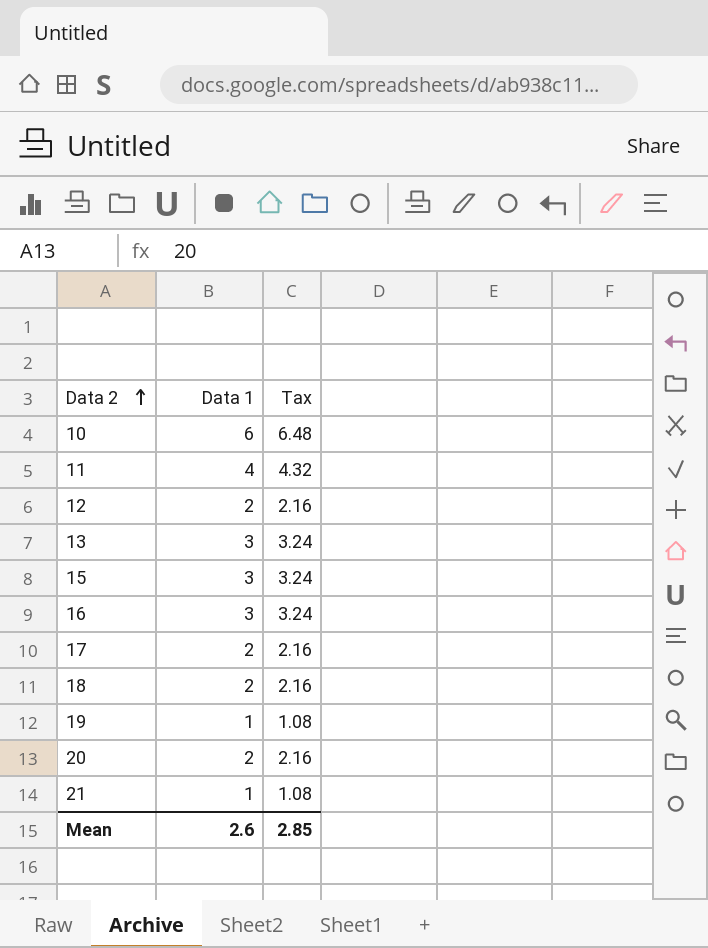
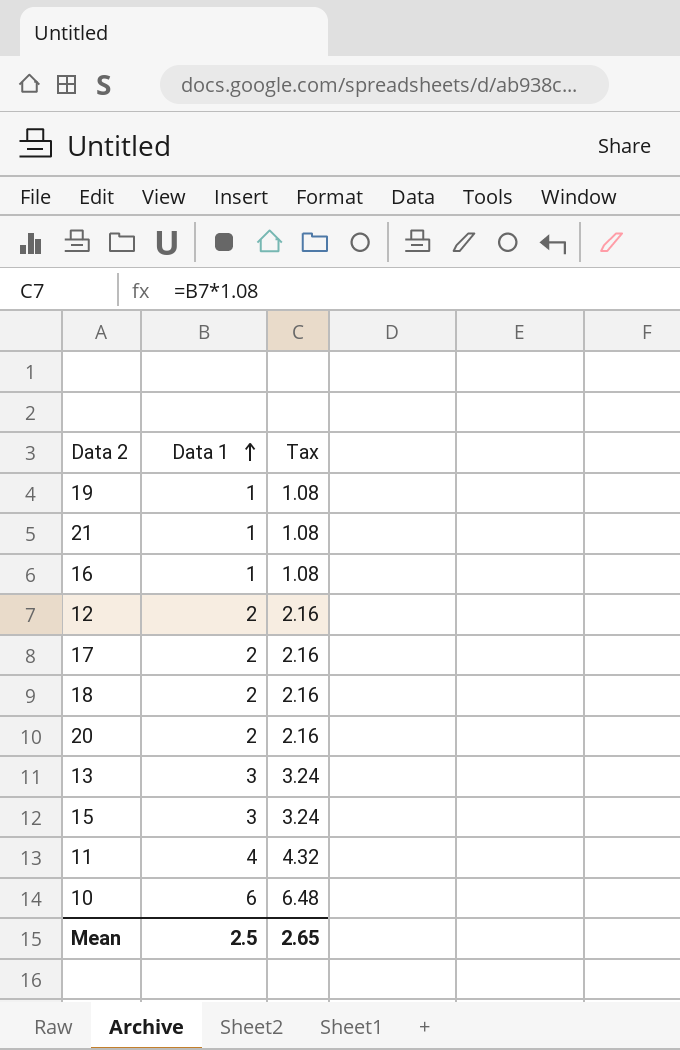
row order: Data 2 ascending -> Data 1 ascending
16 | Data 1: 3 -> 1
16 | Tax: 3.24 -> 1.08
Mean | Data 1: 2.6 -> 2.5
Mean | Tax: 2.85 -> 2.65

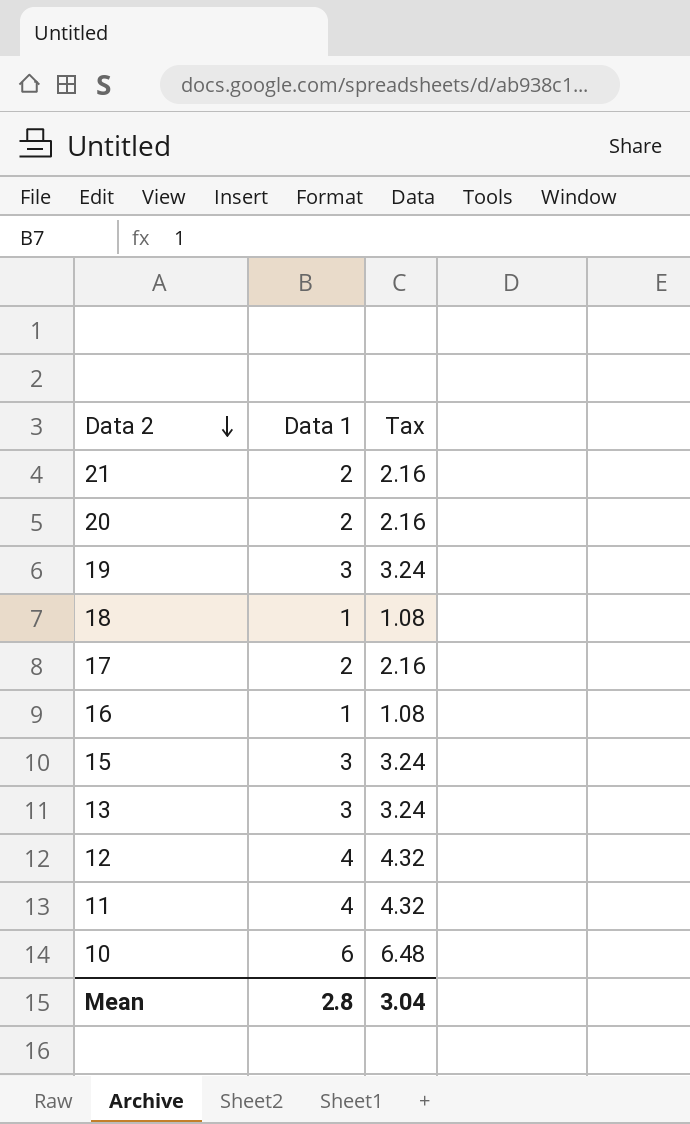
row order: Data 1 ascending -> Data 2 descending
21 | Data 1: 1 -> 2
21 | Tax: 1.08 -> 2.16
19 | Data 1: 1 -> 3
19 | Tax: 1.08 -> 3.24
18 | Data 1: 2 -> 1
18 | Tax: 2.16 -> 1.08
12 | Data 1: 2 -> 4
12 | Tax: 2.16 -> 4.32
Mean | Data 1: 2.5 -> 2.8
Mean | Tax: 2.65 -> 3.04

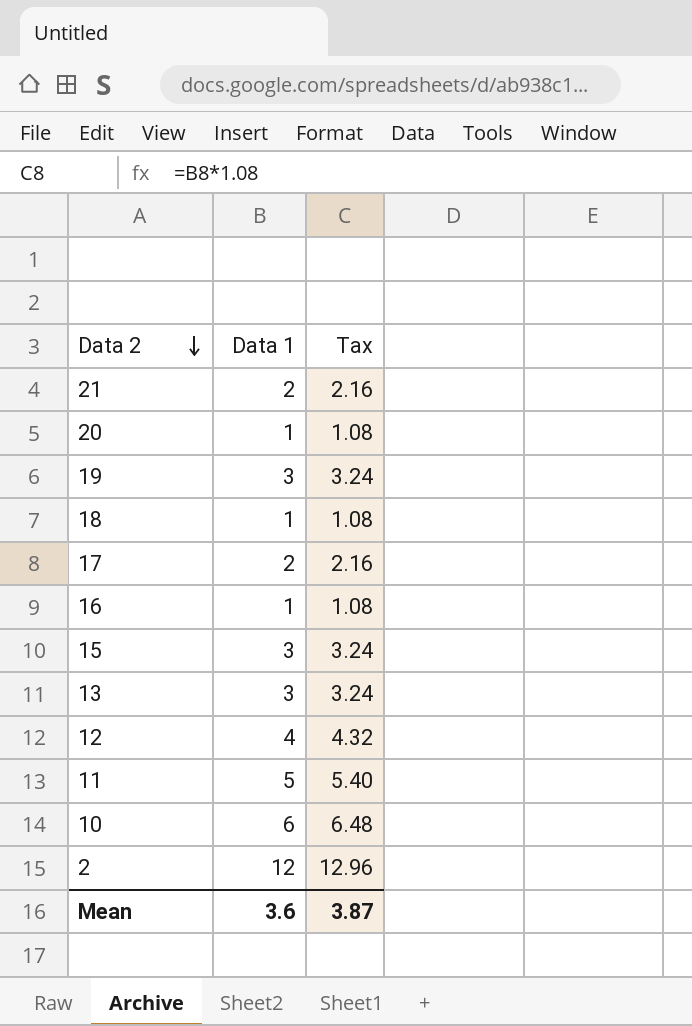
20 | Data 1: 2 -> 1
20 | Tax: 2.16 -> 1.08
11 | Data 1: 4 -> 5
11 | Tax: 4.32 -> 5.40
row 2: none -> 12 | 12.96
Mean | Data 1: 2.8 -> 3.6
Mean | Tax: 3.04 -> 3.87

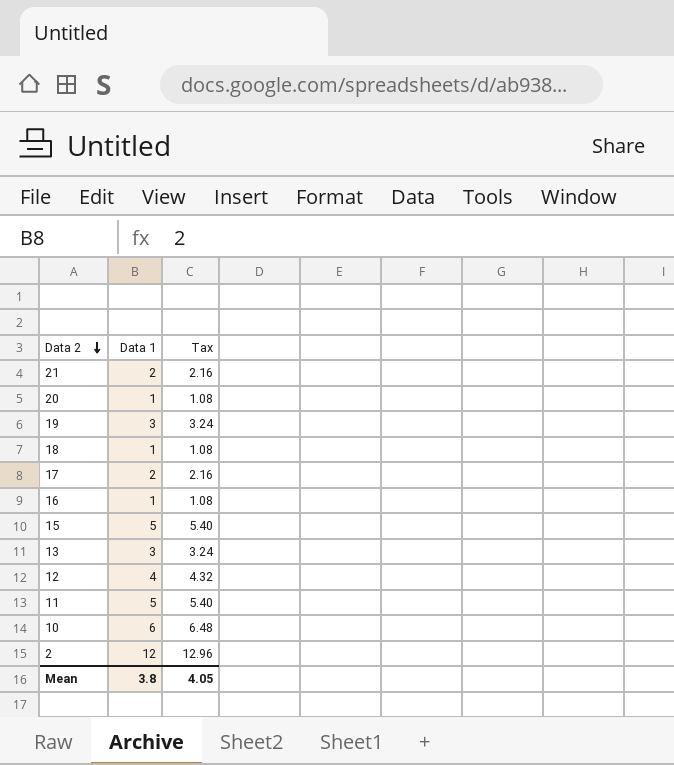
15 | Data 1: 3 -> 5
15 | Tax: 3.24 -> 5.40
Mean | Data 1: 3.6 -> 3.8
Mean | Tax: 3.87 -> 4.05

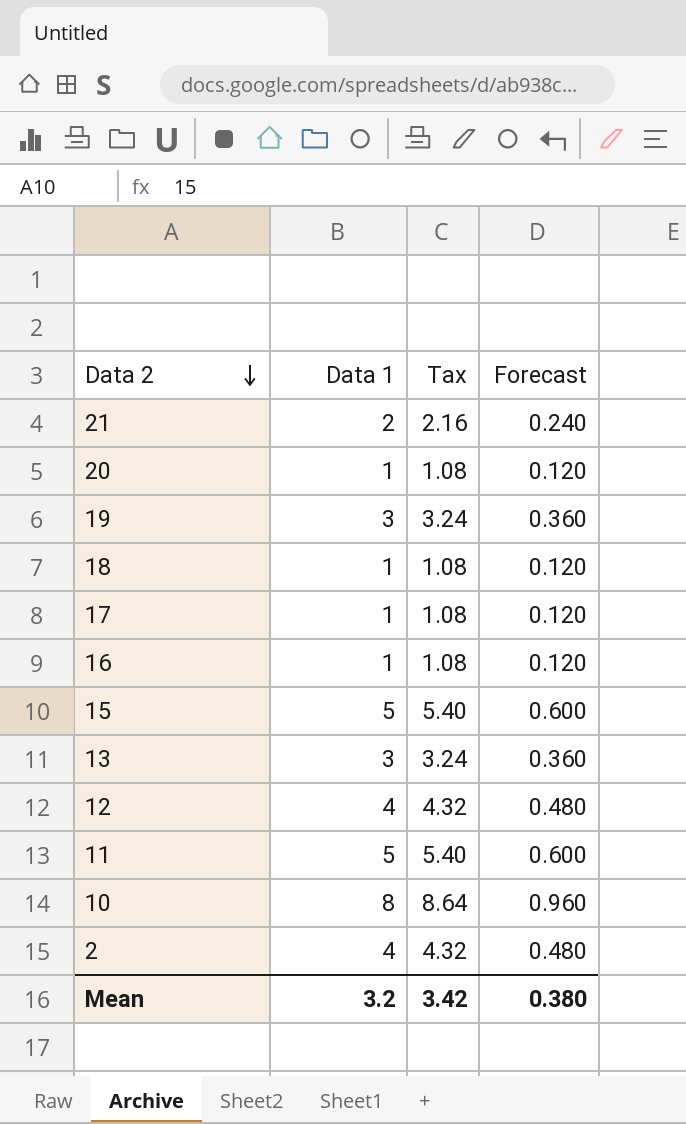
column Forecast | formula: none -> [Data 1] * 0.12
17 | Data 1: 2 -> 1
17 | Tax: 2.16 -> 1.08
10 | Data 1: 6 -> 8
10 | Tax: 6.48 -> 8.64
2 | Data 1: 12 -> 4
2 | Tax: 12.96 -> 4.32
Mean | Data 1: 3.8 -> 3.2
Mean | Tax: 4.05 -> 3.42

